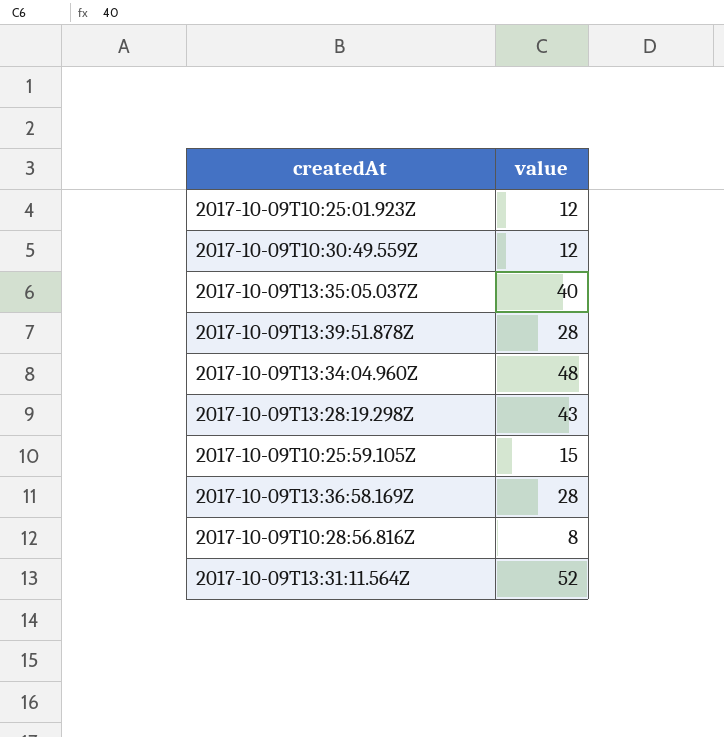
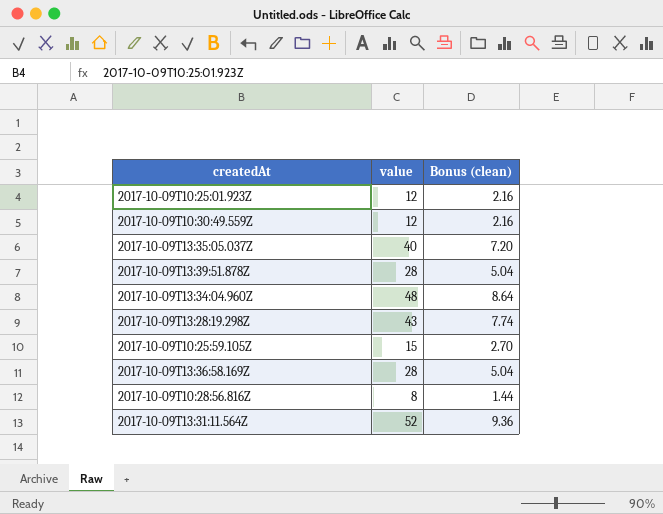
column Bonus (clean) | formula: none -> [value] * 0.18

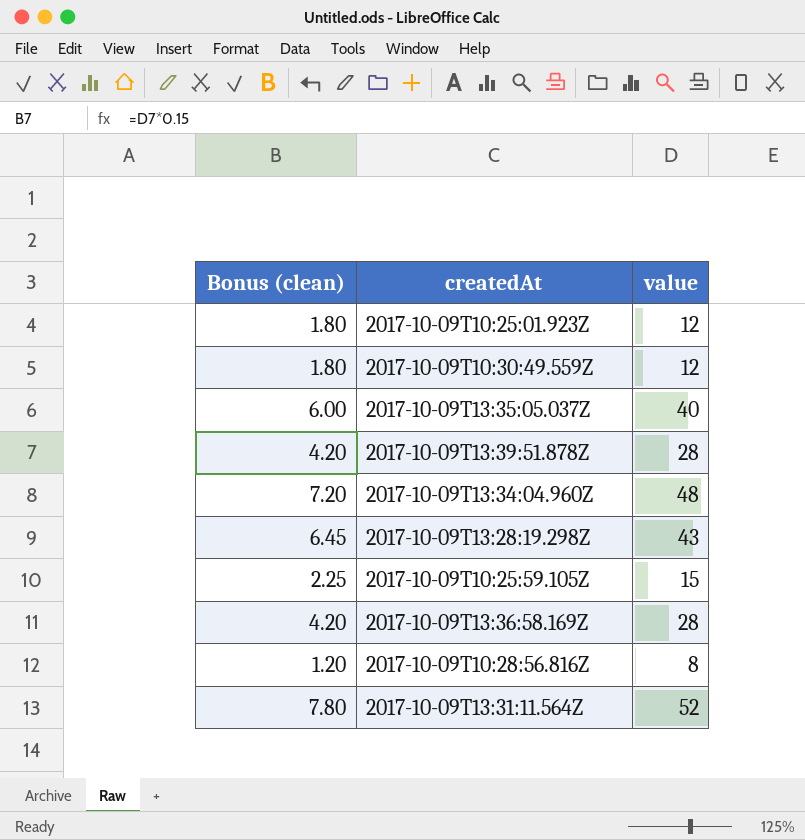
column Bonus (clean) | formula: [value] * 0.18 -> [value] * 0.15
column Bonus (clean) | position: 3 -> 1

